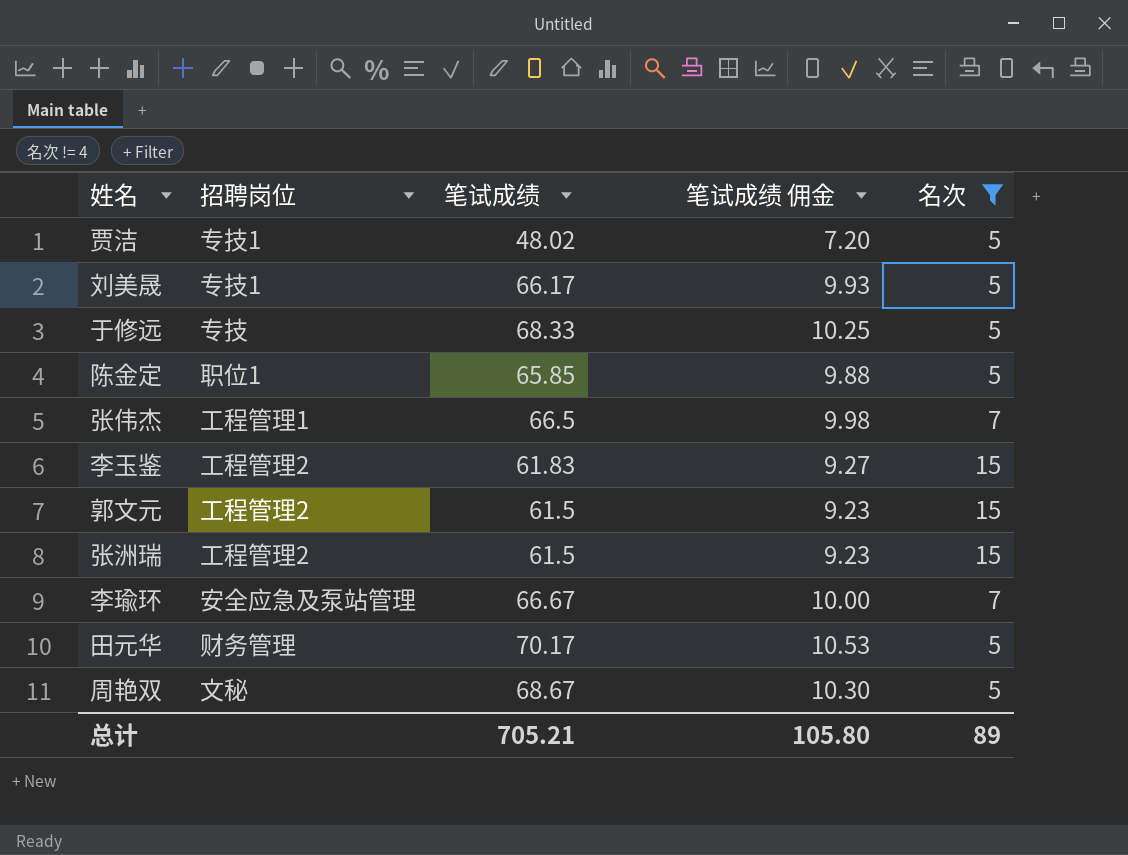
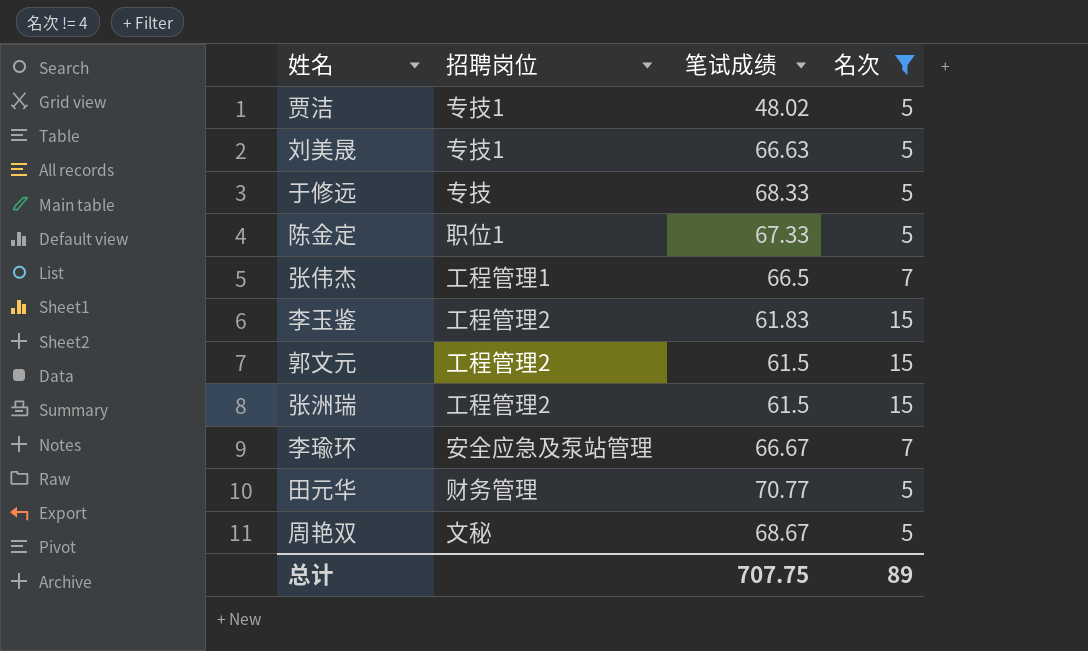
column 笔试成绩 佣金 | formula: [笔试成绩] * 0.15 -> none
刘美晟 | 笔试成绩: 66.17 -> 66.63
陈金定 | 笔试成绩: 65.85 -> 67.33
田元华 | 笔试成绩: 70.17 -> 70.77
总计 | 笔试成绩: 705.21 -> 707.75

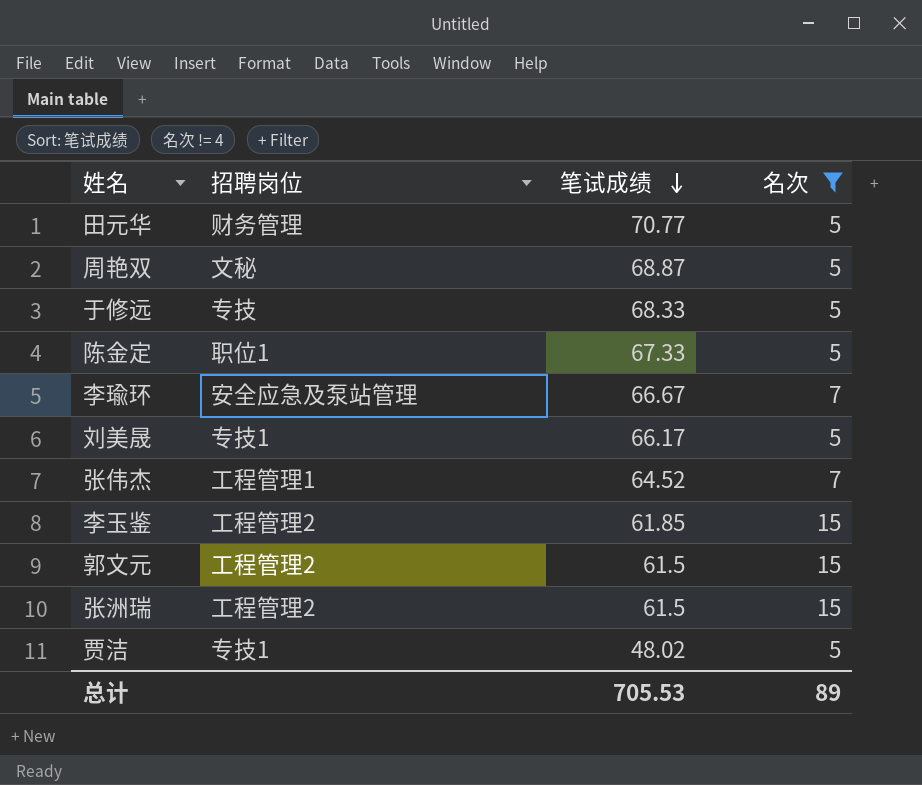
row order: none -> 笔试成绩 descending
周艳双 | 笔试成绩: 68.67 -> 68.87
刘美晟 | 笔试成绩: 66.63 -> 66.17
张伟杰 | 笔试成绩: 66.5 -> 64.52
李玉鉴 | 笔试成绩: 61.83 -> 61.85
总计 | 笔试成绩: 707.75 -> 705.53

